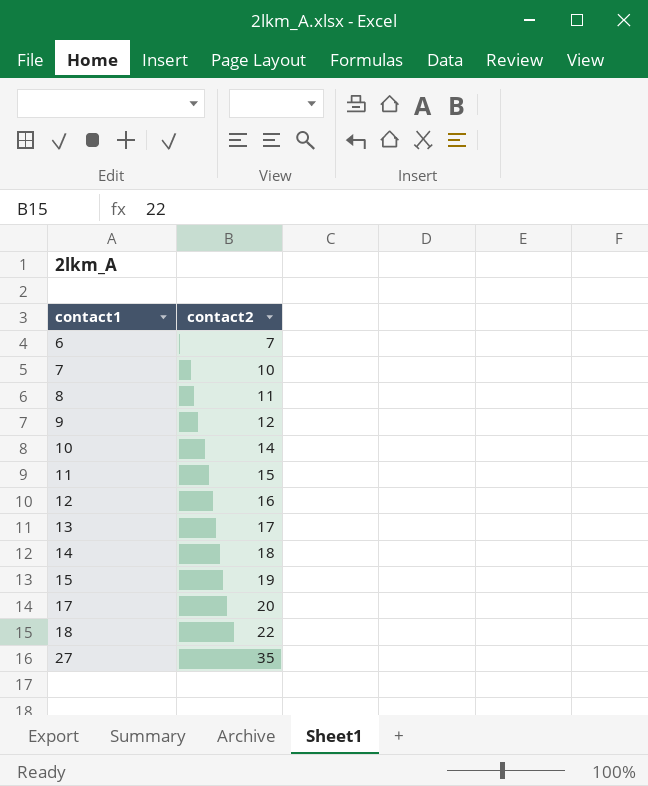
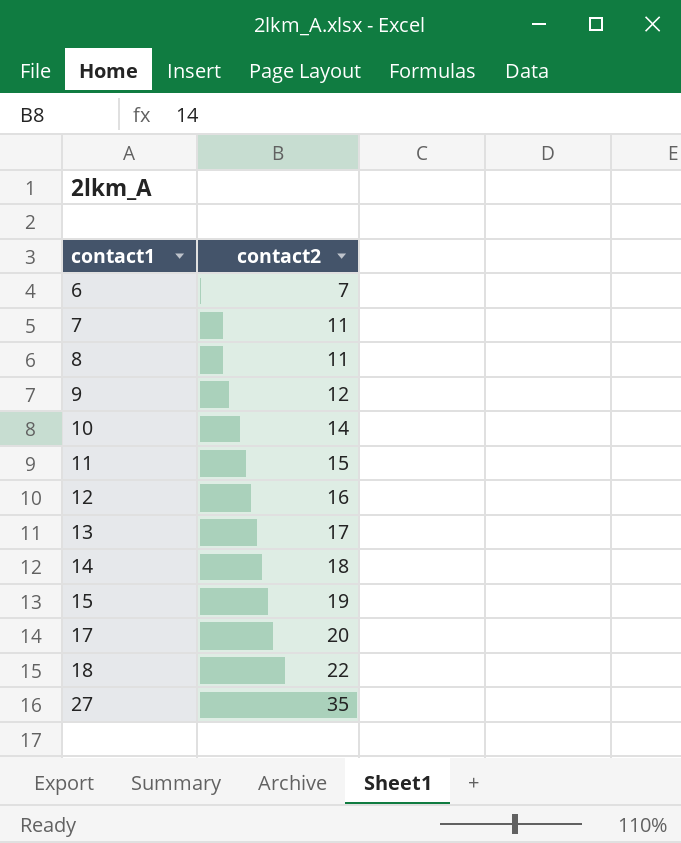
7 | contact2: 10 -> 11

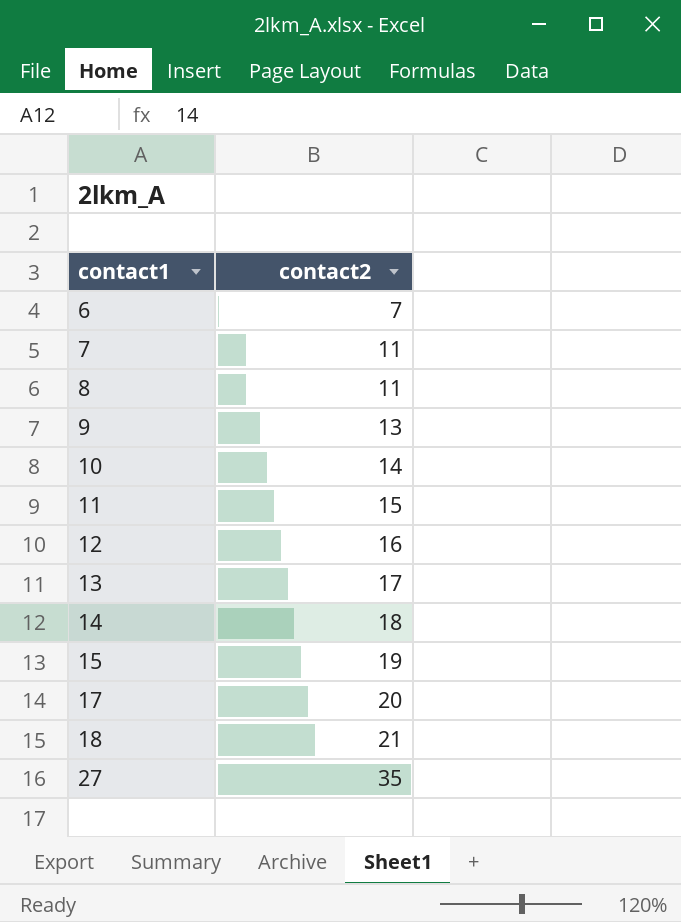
9 | contact2: 12 -> 13
18 | contact2: 22 -> 21

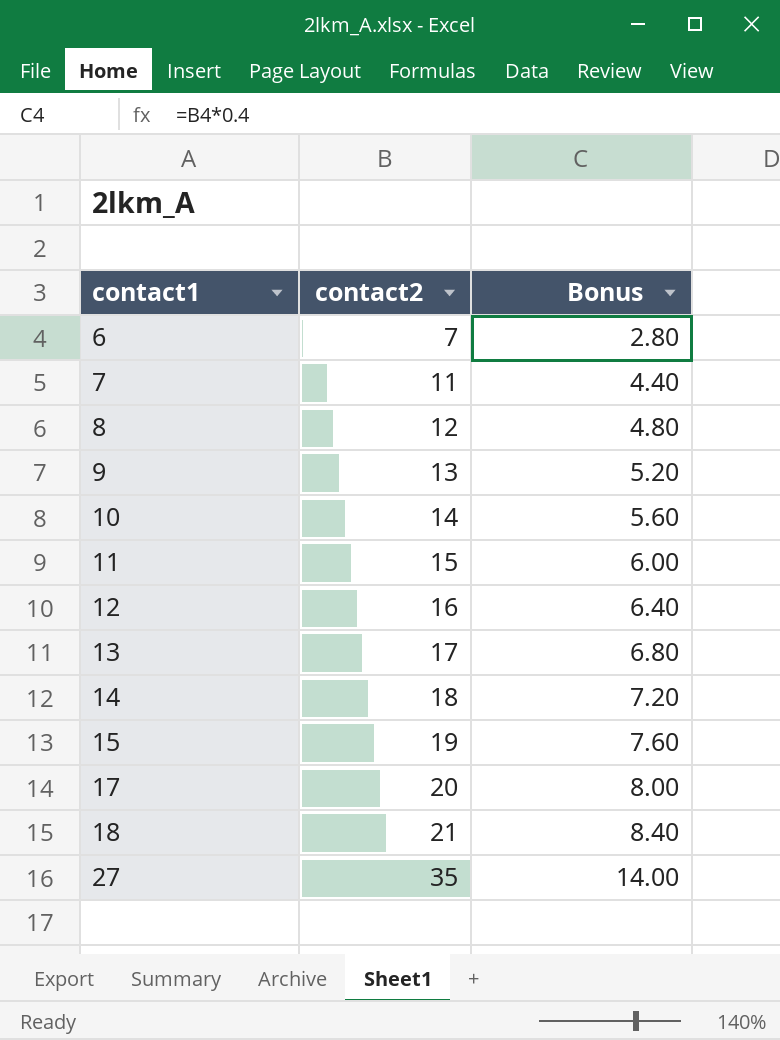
column Bonus | formula: none -> [contact2] * 0.4
8 | contact2: 11 -> 12

